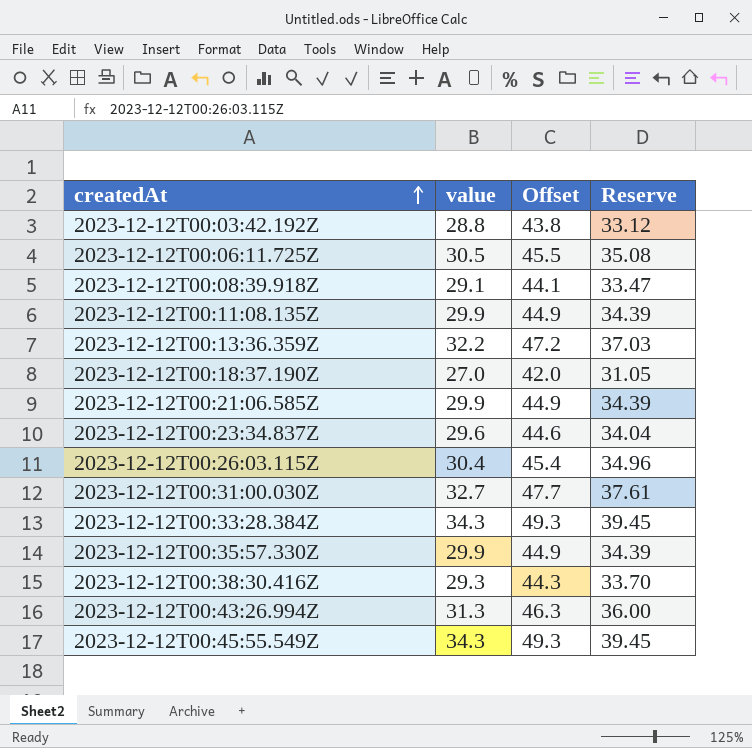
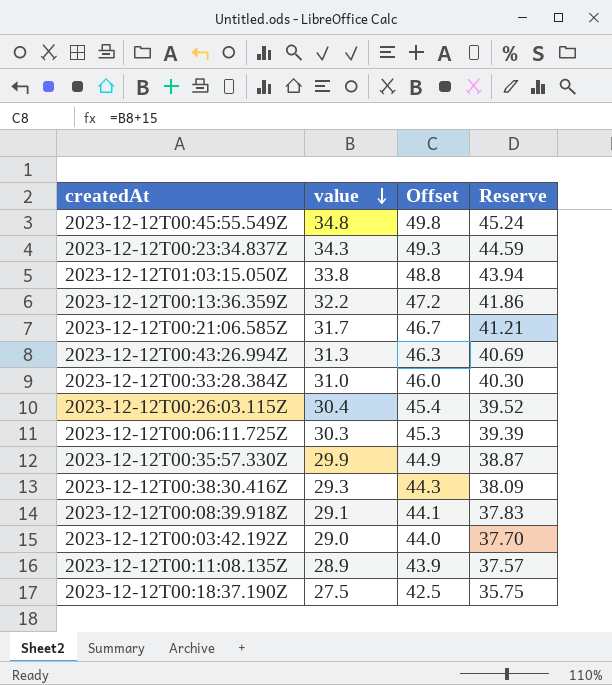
row order: createdAt ascending -> value descending
column Reserve | formula: [value] * 1.15 -> [value] * 1.3
row 2023-12-12T00:31:00.030Z: 32.7 | 47.7 | 37.61 -> none
2023-12-12T00:45:55.549Z | value: 34.3 -> 34.8
2023-12-12T00:45:55.549Z | Offset: 49.3 -> 49.8
2023-12-12T00:23:34.837Z | value: 29.6 -> 34.3
2023-12-12T00:23:34.837Z | Offset: 44.6 -> 49.3
row 2023-12-12T01:03:15.050Z: none -> 33.8 | 48.8 | 43.94
2023-12-12T00:21:06.585Z | value: 29.9 -> 31.7
2023-12-12T00:21:06.585Z | Offset: 44.9 -> 46.7
2023-12-12T00:33:28.384Z | value: 34.3 -> 31.0
2023-12-12T00:33:28.384Z | Offset: 49.3 -> 46.0
2023-12-12T00:06:11.725Z | value: 30.5 -> 30.3
2023-12-12T00:06:11.725Z | Offset: 45.5 -> 45.3
2023-12-12T00:03:42.192Z | value: 28.8 -> 29.0
2023-12-12T00:03:42.192Z | Offset: 43.8 -> 44.0
2023-12-12T00:11:08.135Z | value: 29.9 -> 28.9
2023-12-12T00:11:08.135Z | Offset: 44.9 -> 43.9
2023-12-12T00:18:37.190Z | value: 27.0 -> 27.5
2023-12-12T00:18:37.190Z | Offset: 42.0 -> 42.5

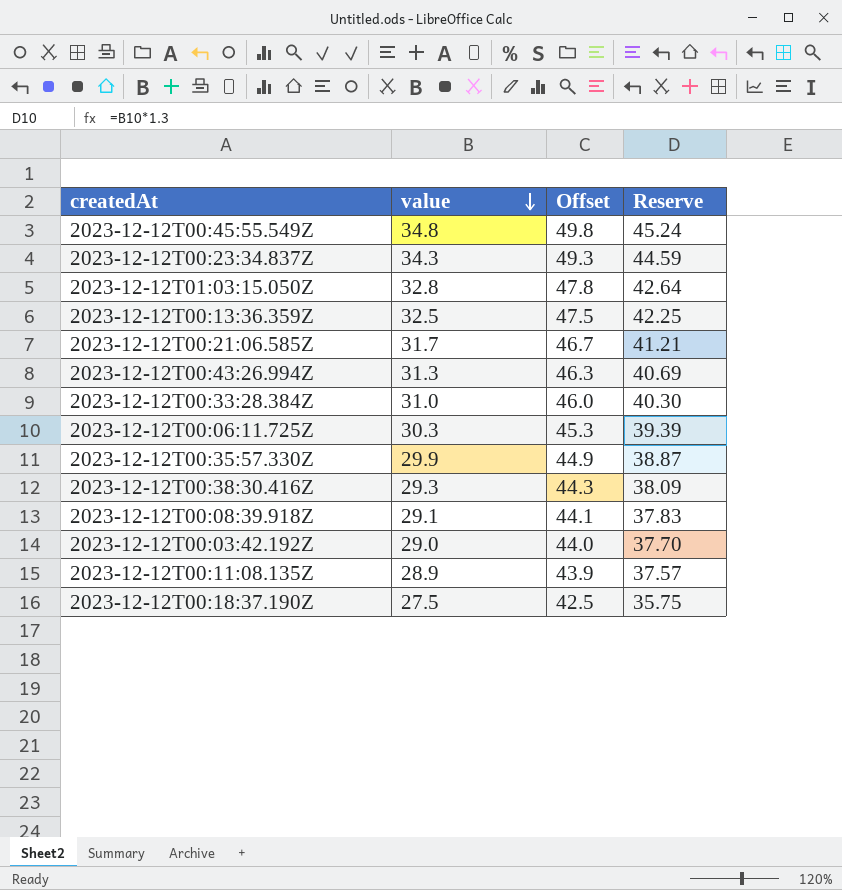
row 2023-12-12T00:26:03.115Z: 30.4 | 45.4 | 39.52 -> none
2023-12-12T01:03:15.050Z | value: 33.8 -> 32.8
2023-12-12T01:03:15.050Z | Offset: 48.8 -> 47.8
2023-12-12T01:03:15.050Z | Reserve: 43.94 -> 42.64
2023-12-12T00:13:36.359Z | value: 32.2 -> 32.5
2023-12-12T00:13:36.359Z | Offset: 47.2 -> 47.5
2023-12-12T00:13:36.359Z | Reserve: 41.86 -> 42.25

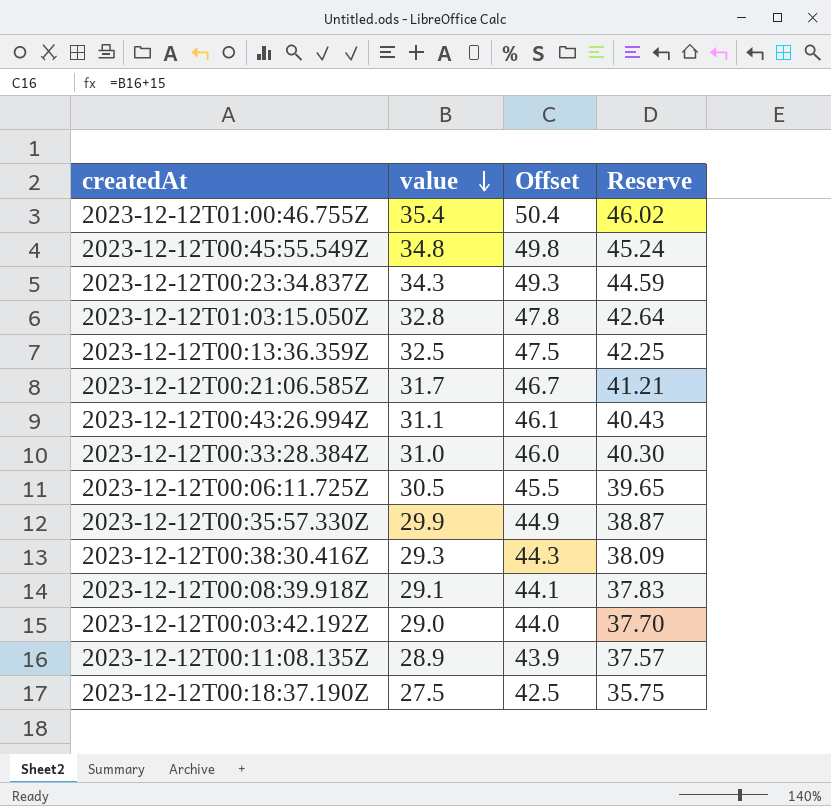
row 2023-12-12T01:00:46.755Z: none -> 35.4 | 50.4 | 46.02
2023-12-12T00:43:26.994Z | value: 31.3 -> 31.1
2023-12-12T00:43:26.994Z | Offset: 46.3 -> 46.1
2023-12-12T00:43:26.994Z | Reserve: 40.69 -> 40.43
2023-12-12T00:06:11.725Z | value: 30.3 -> 30.5
2023-12-12T00:06:11.725Z | Offset: 45.3 -> 45.5
2023-12-12T00:06:11.725Z | Reserve: 39.39 -> 39.65

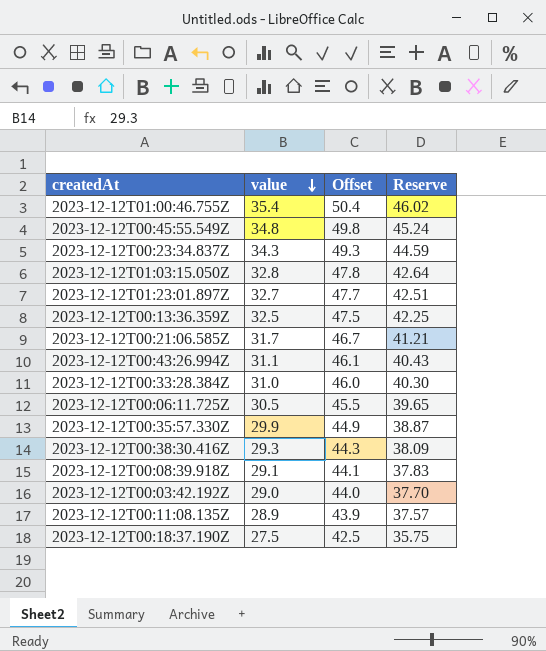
row 2023-12-12T01:23:01.897Z: none -> 32.7 | 47.7 | 42.51

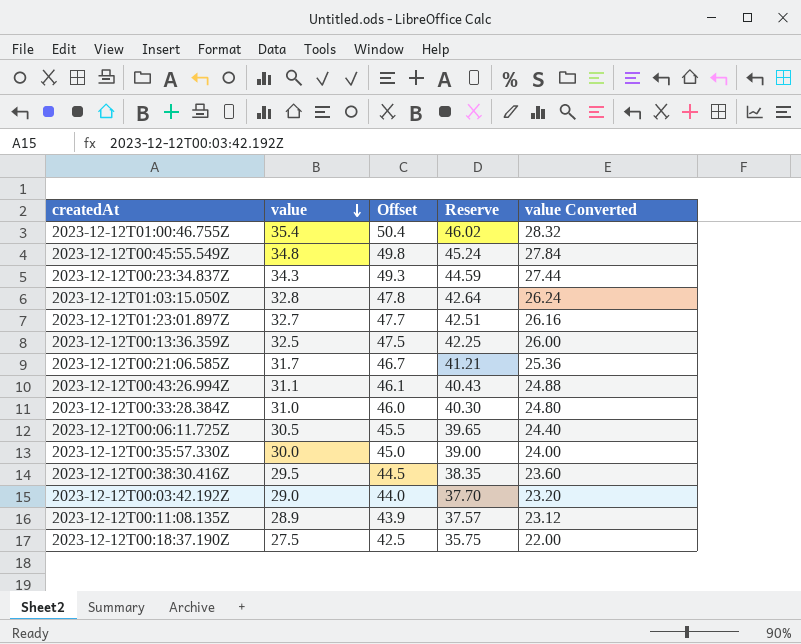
column value Converted | formula: none -> [value] * 0.8
row 2023-12-12T00:08:39.918Z: 29.1 | 44.1 | 37.83 -> none
2023-12-12T00:35:57.330Z | value: 29.9 -> 30.0
2023-12-12T00:35:57.330Z | Offset: 44.9 -> 45.0
2023-12-12T00:35:57.330Z | Reserve: 38.87 -> 39.00
2023-12-12T00:38:30.416Z | value: 29.3 -> 29.5
2023-12-12T00:38:30.416Z | Offset: 44.3 -> 44.5
2023-12-12T00:38:30.416Z | Reserve: 38.09 -> 38.35

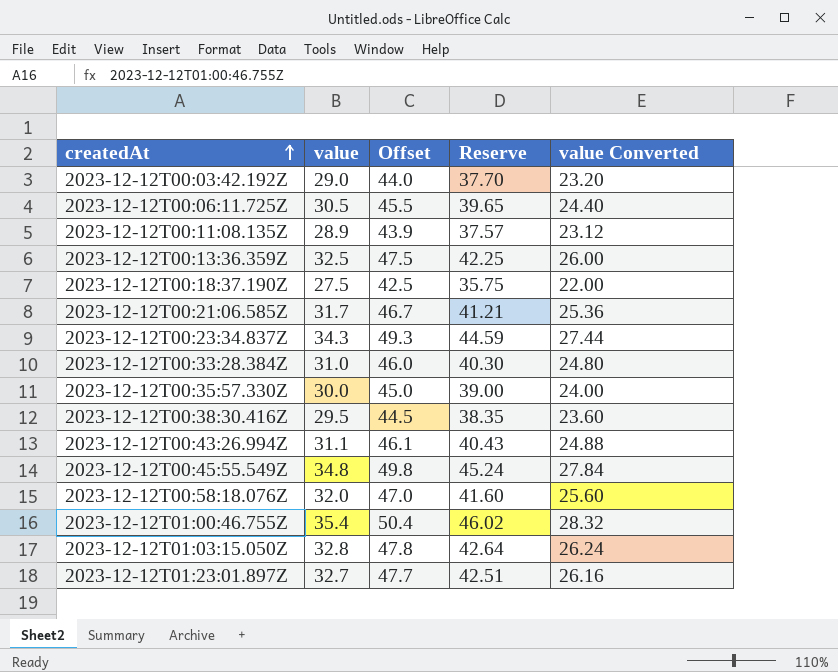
row order: value descending -> createdAt ascending
row 2023-12-12T00:58:18.076Z: none -> 32.0 | 47.0 | 41.60 | 25.60

